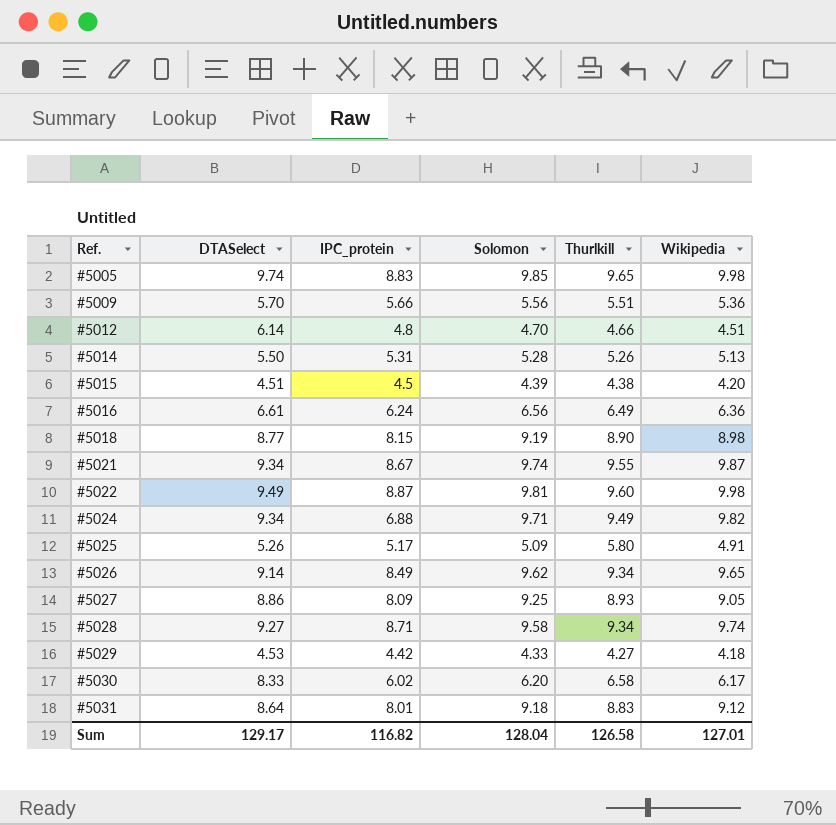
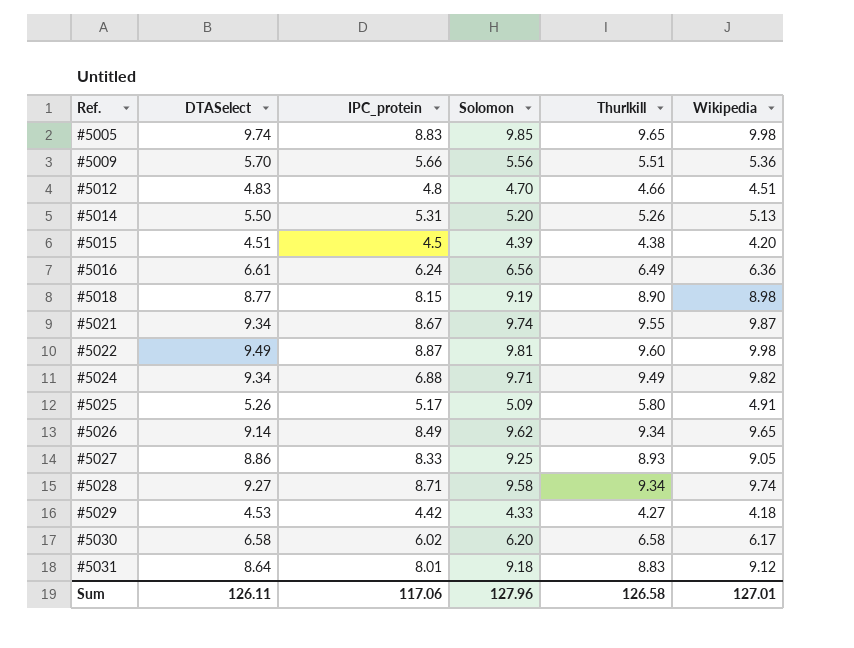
#5012 | DTASelect: 6.14 -> 4.83
#5014 | Solomon: 5.28 -> 5.20
#5027 | IPC_protein: 8.09 -> 8.33
#5030 | DTASelect: 8.33 -> 6.58
Sum | DTASelect: 129.17 -> 126.11
Sum | IPC_protein: 116.82 -> 117.06
Sum | Solomon: 128.04 -> 127.96

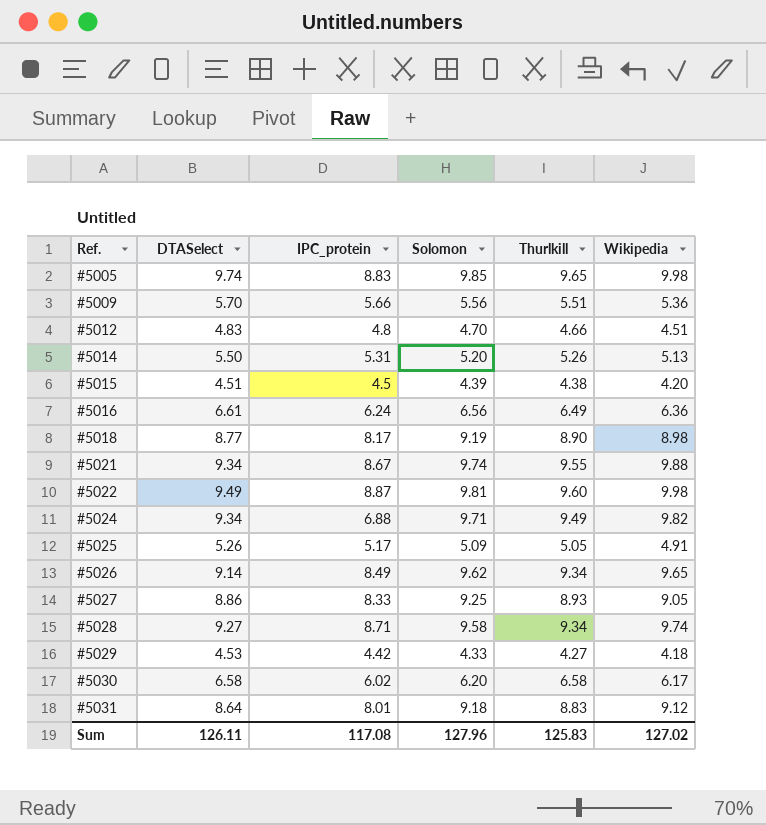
#5018 | IPC_protein: 8.15 -> 8.17
#5021 | Wikipedia: 9.87 -> 9.88
#5025 | Thurlkill: 5.80 -> 5.05
Sum | IPC_protein: 117.06 -> 117.08
Sum | Thurlkill: 126.58 -> 125.83
Sum | Wikipedia: 127.01 -> 127.02

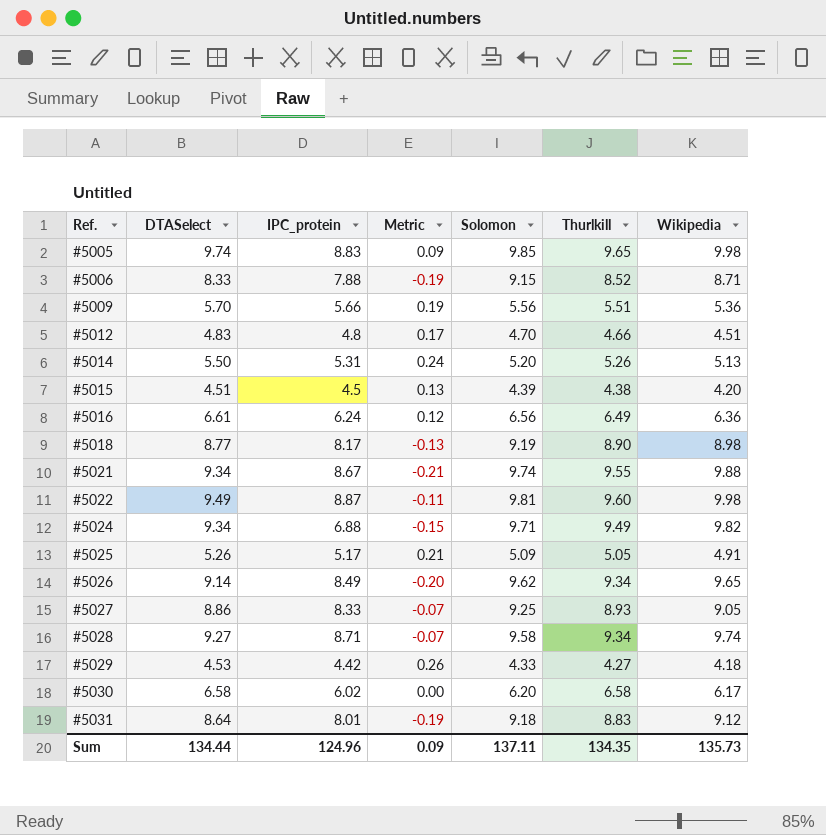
column Metric | formula: none -> [DTASelect] - [Thurlkill]
row #5006: none -> 8.33 | 7.88 | -0.19 | 9.15 | 8.52 | 8.71
Sum | DTASelect: 126.11 -> 134.44
Sum | IPC_protein: 117.08 -> 124.96
Sum | Solomon: 127.96 -> 137.11
Sum | Thurlkill: 125.83 -> 134.35
Sum | Wikipedia: 127.02 -> 135.73

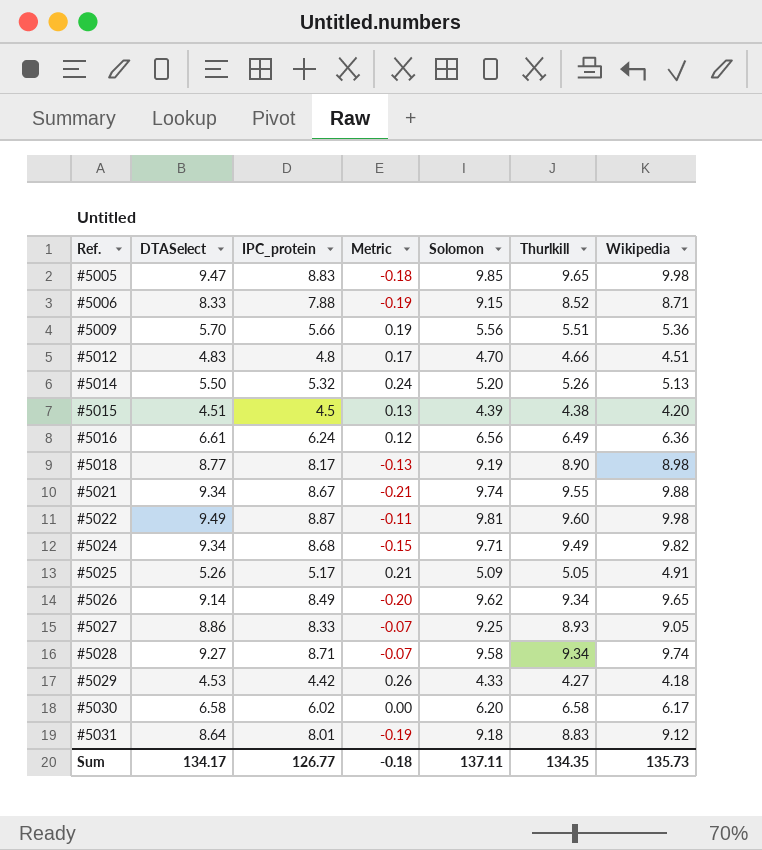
#5005 | DTASelect: 9.74 -> 9.47
#5005 | Metric: 0.09 -> -0.18
#5014 | IPC_protein: 5.31 -> 5.32
#5024 | IPC_protein: 6.88 -> 8.68
Sum | DTASelect: 134.44 -> 134.17
Sum | IPC_protein: 124.96 -> 126.77
Sum | Metric: 0.09 -> -0.18

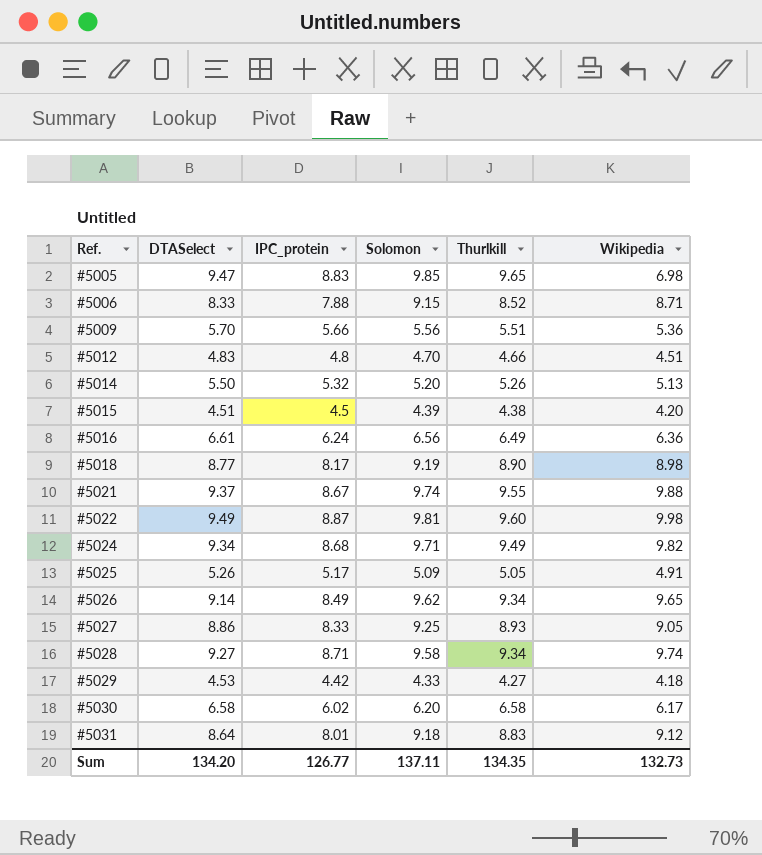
column Metric | formula: [DTASelect] - [Thurlkill] -> none
#5005 | Wikipedia: 9.98 -> 6.98
#5021 | DTASelect: 9.34 -> 9.37
Sum | DTASelect: 134.17 -> 134.20
Sum | Wikipedia: 135.73 -> 132.73

